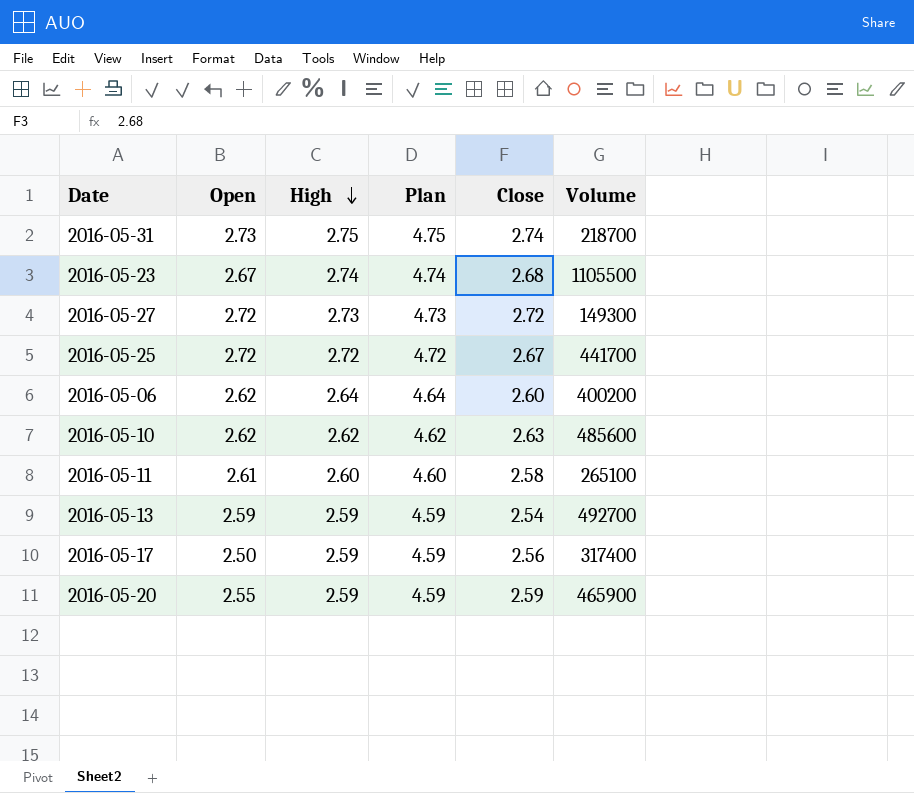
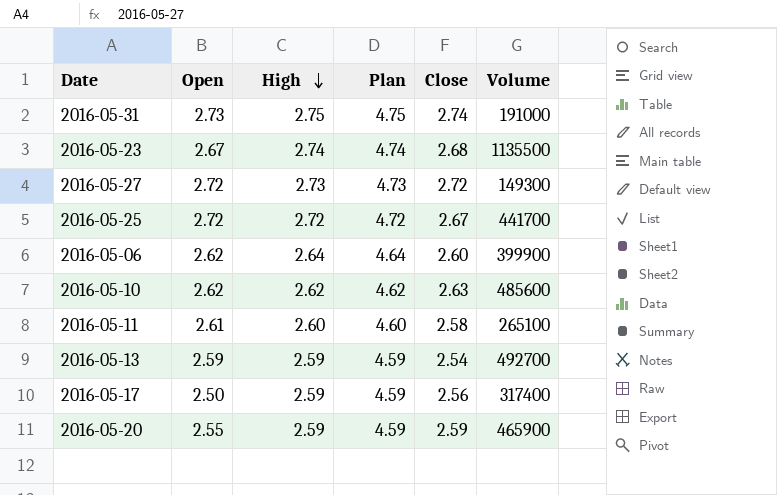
2016-05-31 | Volume: 218700 -> 191000
2016-05-23 | Volume: 1105500 -> 1135500
2016-05-06 | Volume: 400200 -> 399900

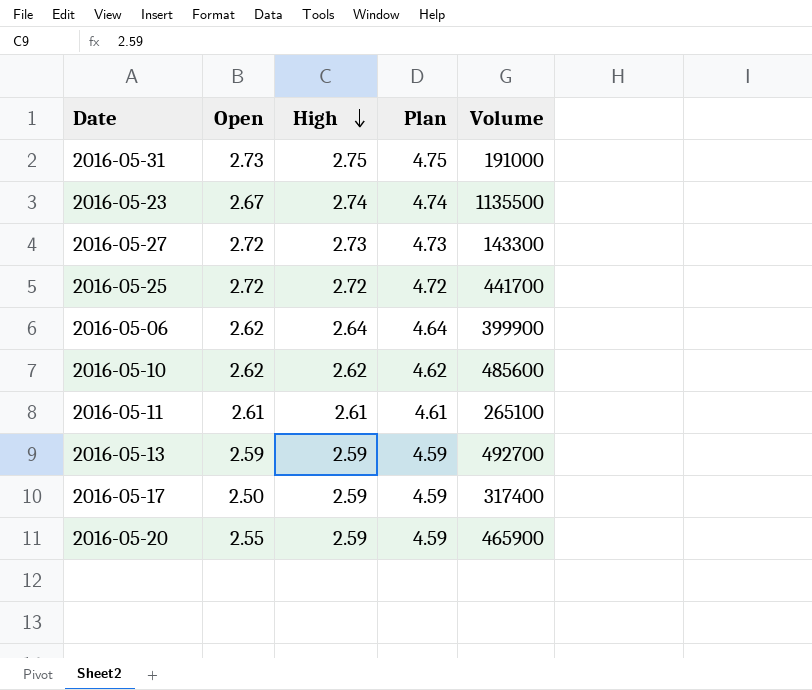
column Close | position: 5 -> none
2016-05-27 | Volume: 149300 -> 143300
2016-05-11 | High: 2.60 -> 2.61
2016-05-11 | Plan: 4.60 -> 4.61

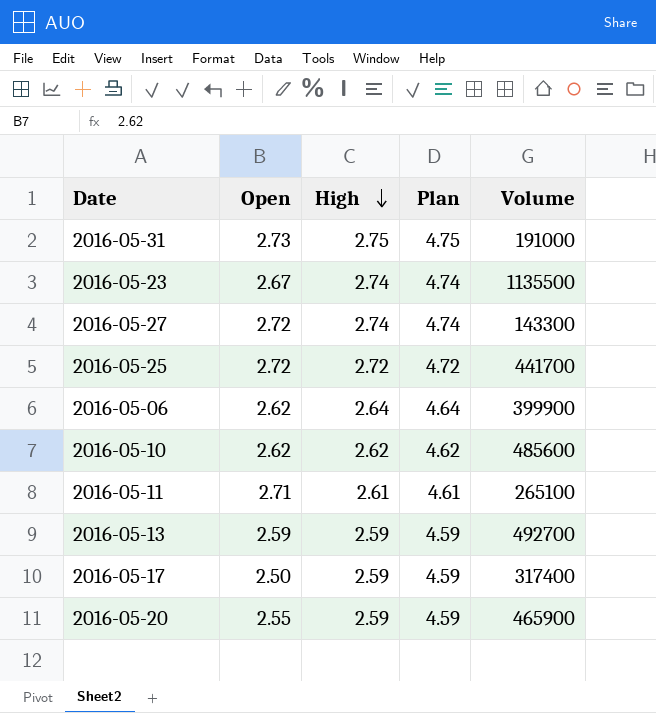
2016-05-27 | High: 2.73 -> 2.74
2016-05-27 | Plan: 4.73 -> 4.74
2016-05-11 | Open: 2.61 -> 2.71

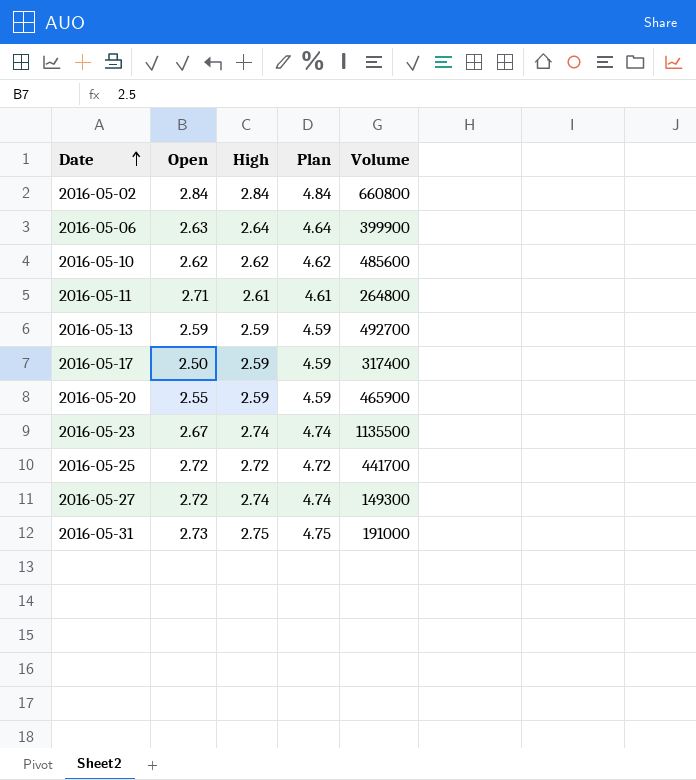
row order: High descending -> Date ascending
row 2016-05-02: none -> 2.84 | 2.84 | 4.84 | 660800
2016-05-06 | Open: 2.62 -> 2.63
2016-05-11 | Volume: 265100 -> 264800
2016-05-27 | Volume: 143300 -> 149300

